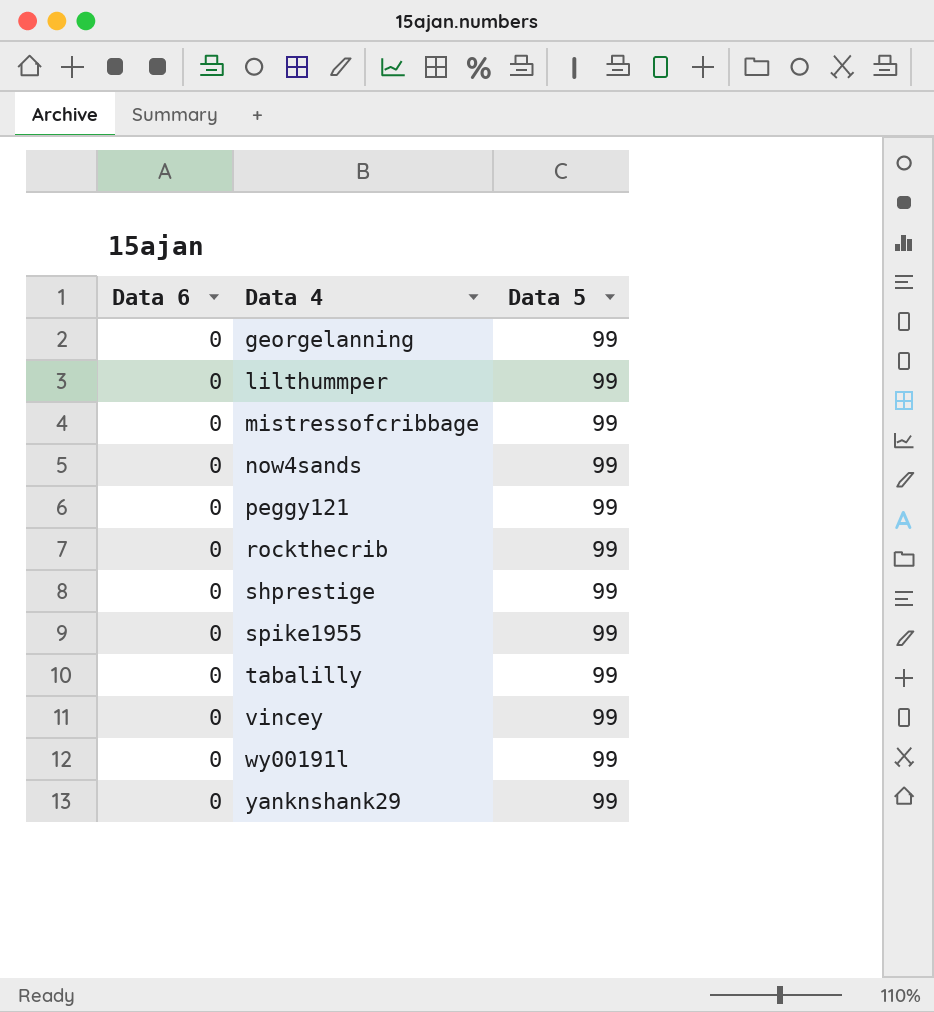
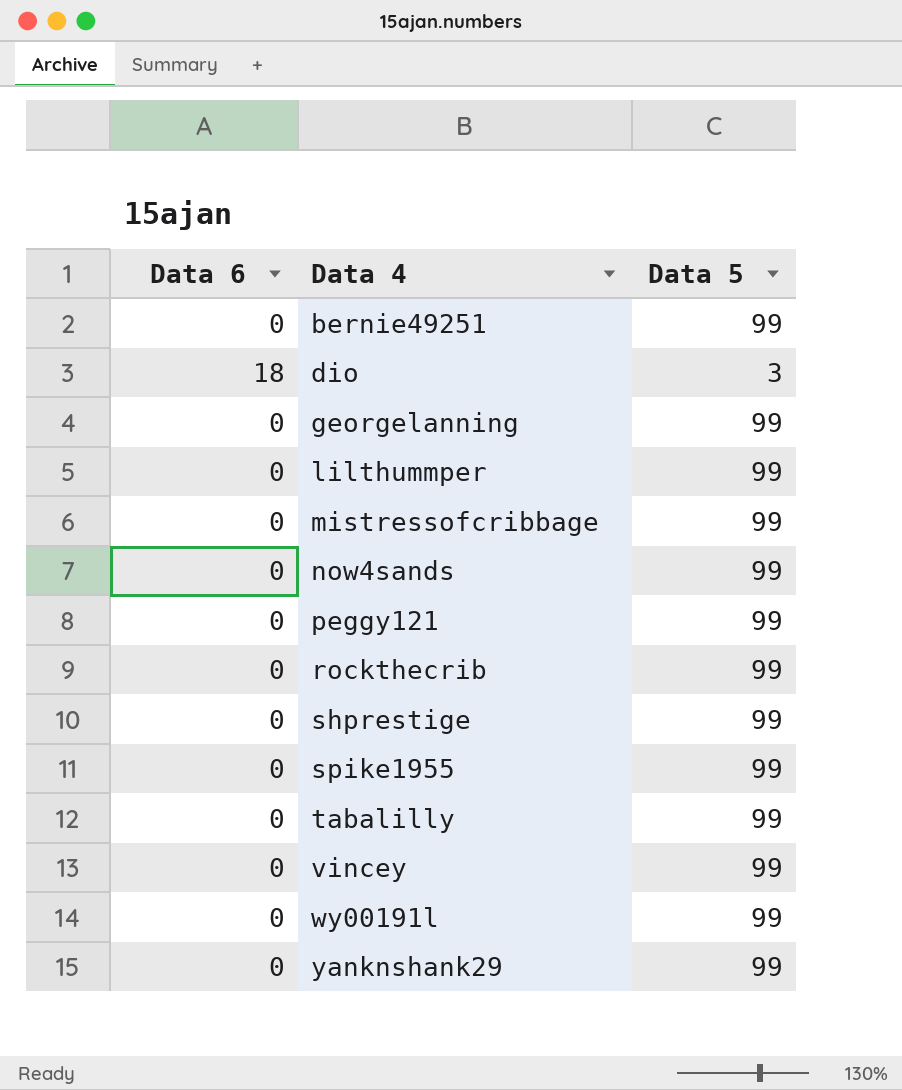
row bernie49251: none -> 0 | 99
row dio: none -> 18 | 3

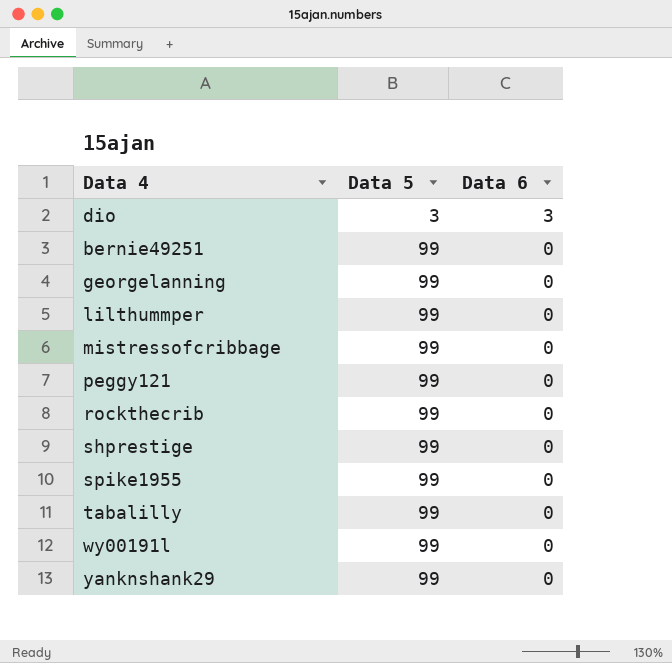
row order: Data 4 ascending -> Data 5 ascending
column Data 6 | position: 1 -> 3
row now4sands: 0 | 99 -> none
row vincey: 0 | 99 -> none
dio | Data 6: 18 -> 3

